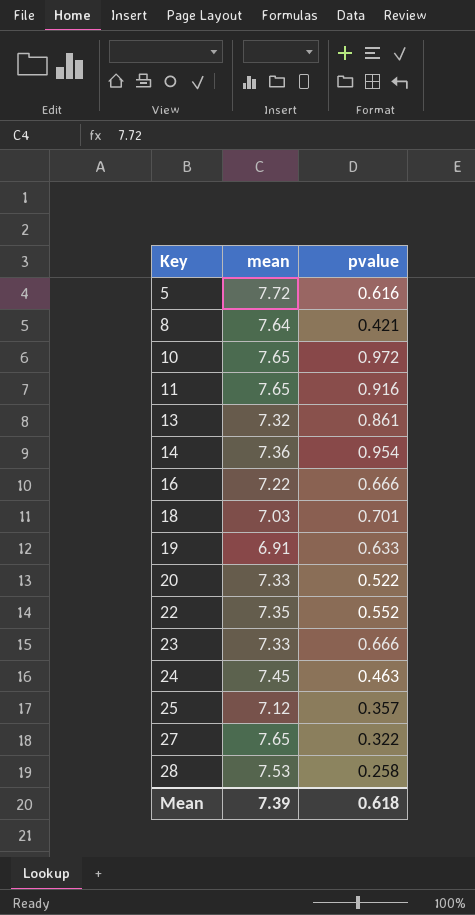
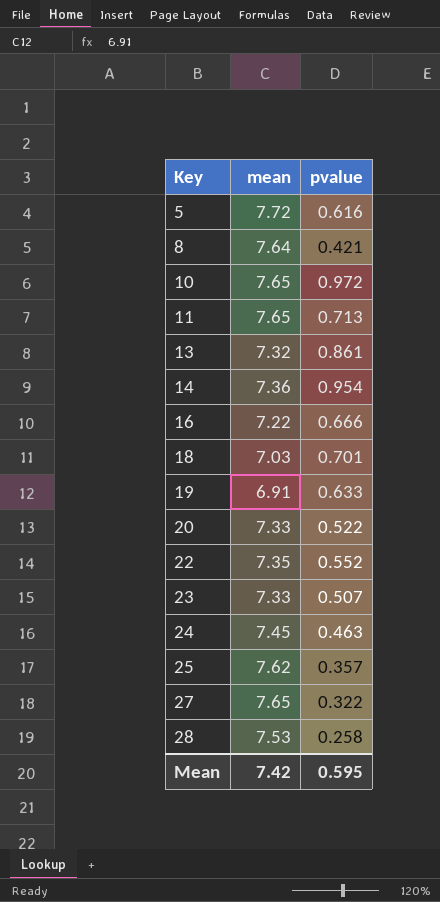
11 | pvalue: 0.916 -> 0.713
23 | pvalue: 0.666 -> 0.507
25 | mean: 7.12 -> 7.62
Mean | mean: 7.39 -> 7.42
Mean | pvalue: 0.618 -> 0.595

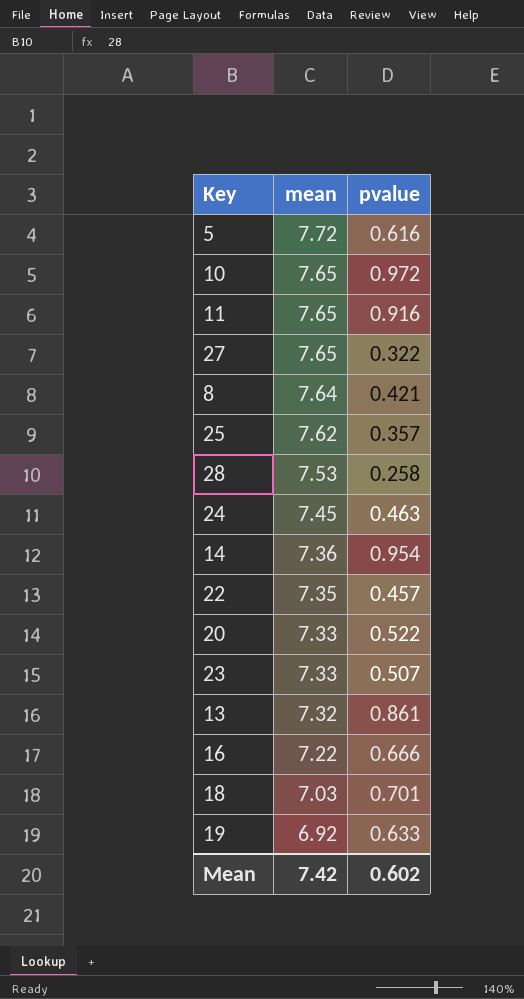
row order: Key ascending -> mean descending
11 | pvalue: 0.713 -> 0.916
22 | pvalue: 0.552 -> 0.457
19 | mean: 6.91 -> 6.92
Mean | pvalue: 0.595 -> 0.602

